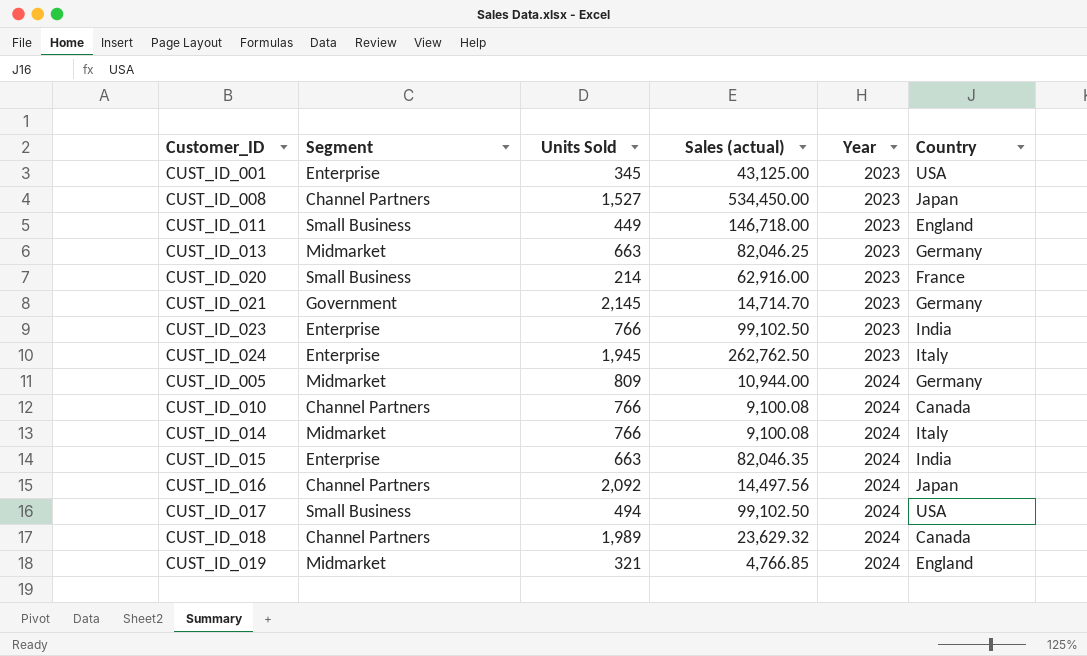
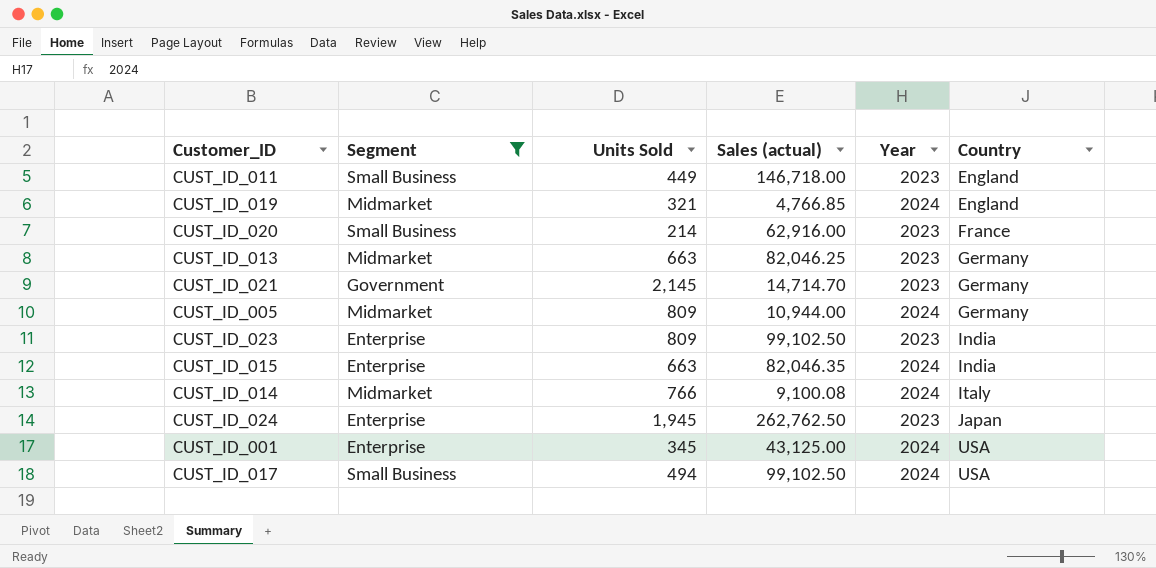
filter: none -> Segment != Channel Partners
row order: Year ascending -> Country ascending
CUST_ID_023 | Units Sold: 766 -> 809
CUST_ID_024 | Country: Italy -> Japan
CUST_ID_001 | Year: 2023 -> 2024

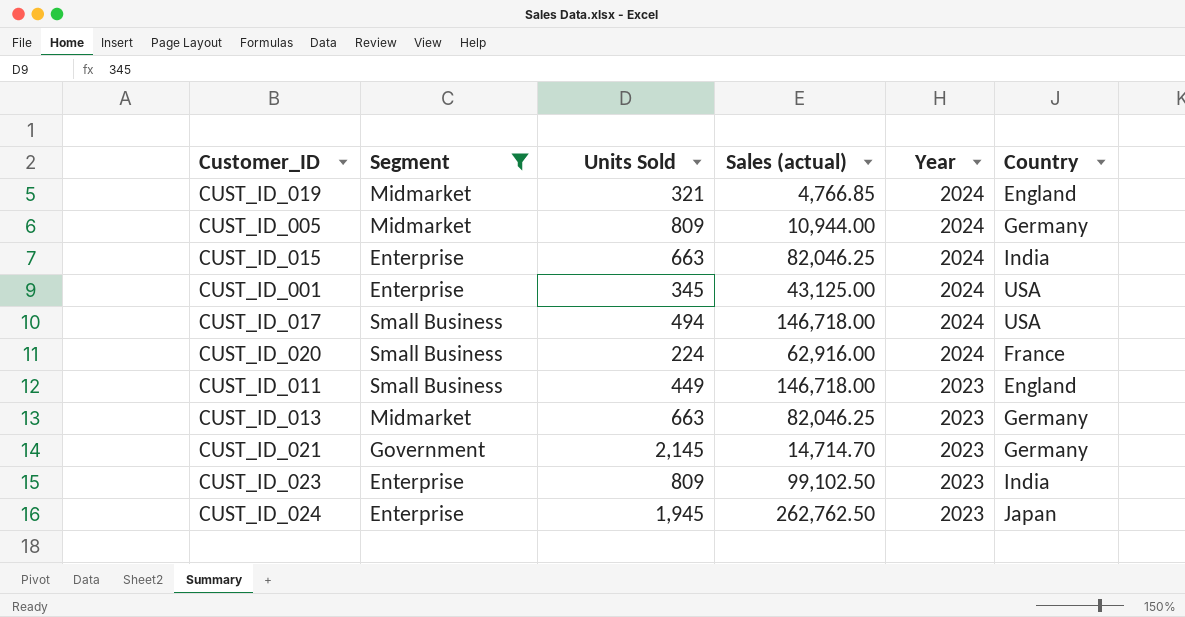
row order: Country ascending -> Year descending
row CUST_ID_014: Midmarket | 766 | 9,100.08 | 2024 | Italy -> none
CUST_ID_015 | Sales (actual): 82,046.35 -> 82,046.25
CUST_ID_017 | Sales (actual): 99,102.50 -> 146,718.00
CUST_ID_020 | Units Sold: 214 -> 224
CUST_ID_020 | Year: 2023 -> 2024

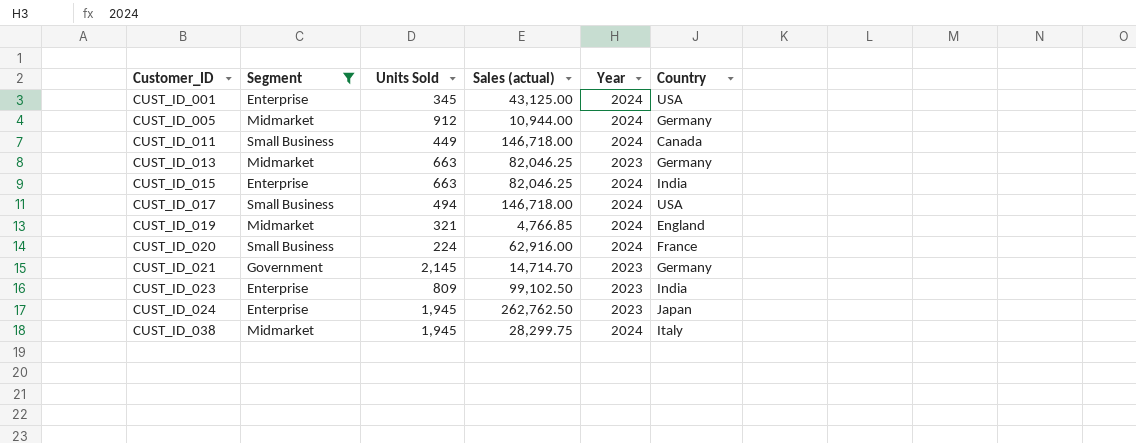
row order: Year descending -> Customer_ID ascending
CUST_ID_005 | Units Sold: 809 -> 912
CUST_ID_011 | Year: 2023 -> 2024
CUST_ID_011 | Country: England -> Canada
row CUST_ID_038: none -> Midmarket | 1,945 | 28,299.75 | 2024 | Italy

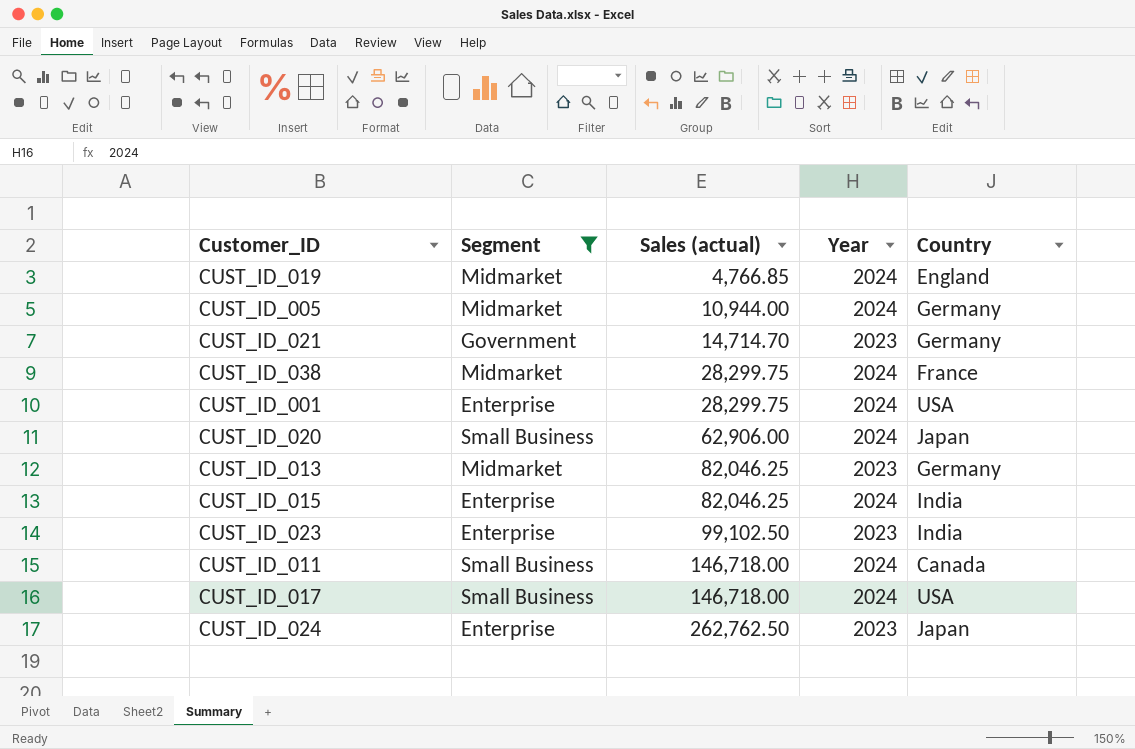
row order: Customer_ID ascending -> Sales (actual) ascending
column Units Sold | position: 3 -> none
CUST_ID_038 | Country: Italy -> France
CUST_ID_001 | Sales (actual): 43,125.00 -> 28,299.75
CUST_ID_020 | Sales (actual): 62,916.00 -> 62,906.00
CUST_ID_020 | Country: France -> Japan

